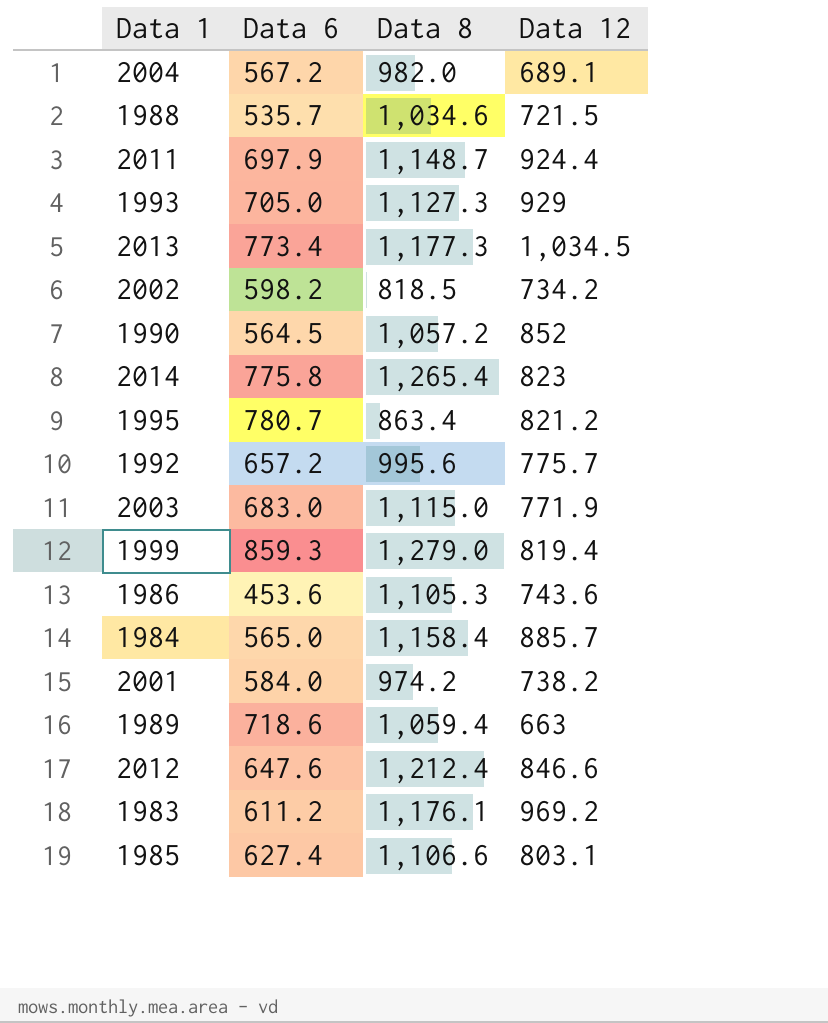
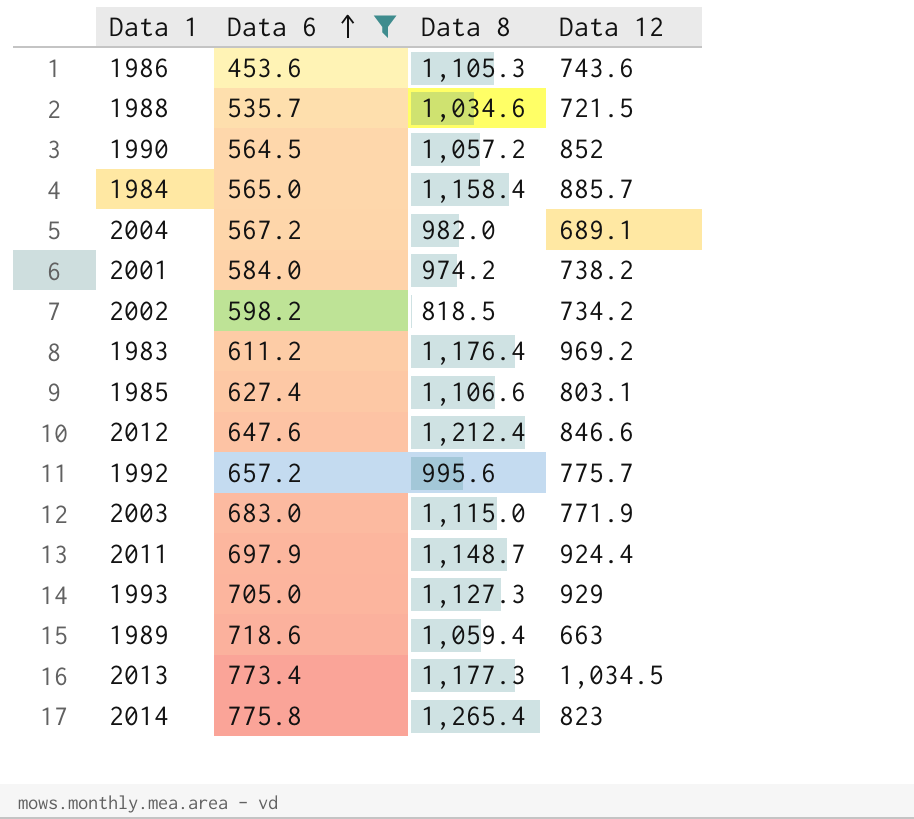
filter: none -> Data 6 <= 775.8
row order: none -> Data 6 ascending
1983 | Data 8: 1,176.1 -> 1,176.4

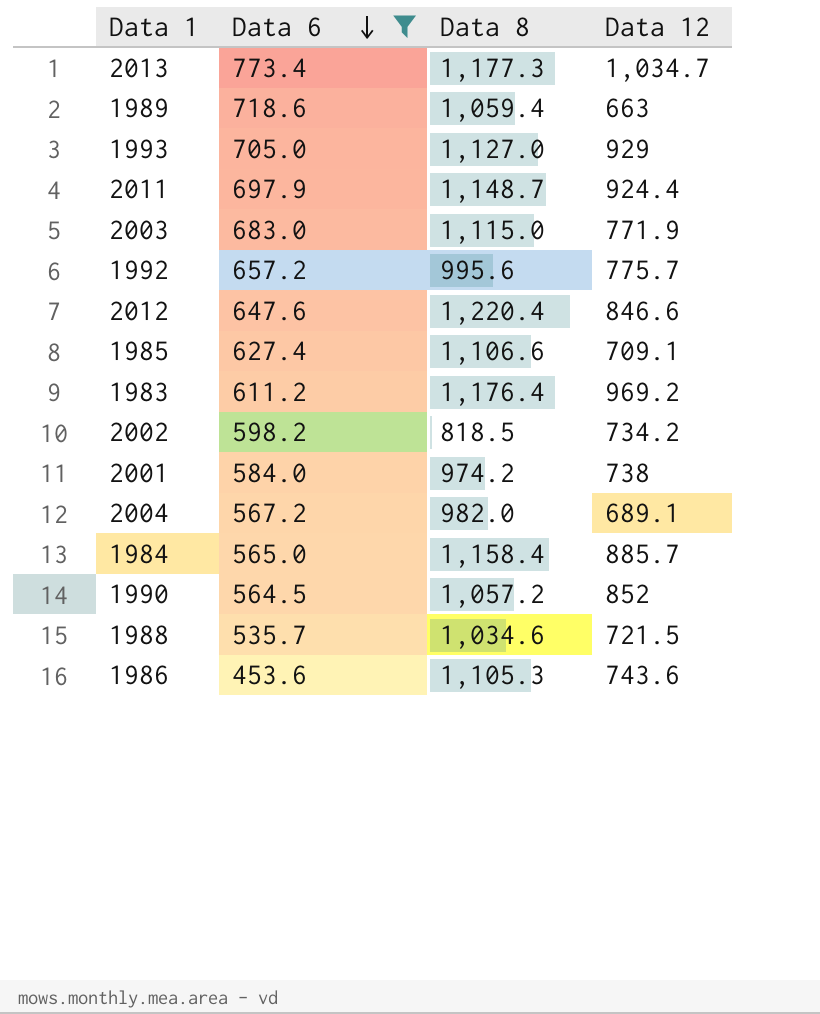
row order: Data 6 ascending -> Data 6 descending
row 2014: 775.8 | 1,265.4 | 823 -> none
2013 | Data 12: 1,034.5 -> 1,034.7
1993 | Data 8: 1,127.3 -> 1,127.0
2012 | Data 8: 1,212.4 -> 1,220.4
1985 | Data 12: 803.1 -> 709.1
2001 | Data 12: 738.2 -> 738

